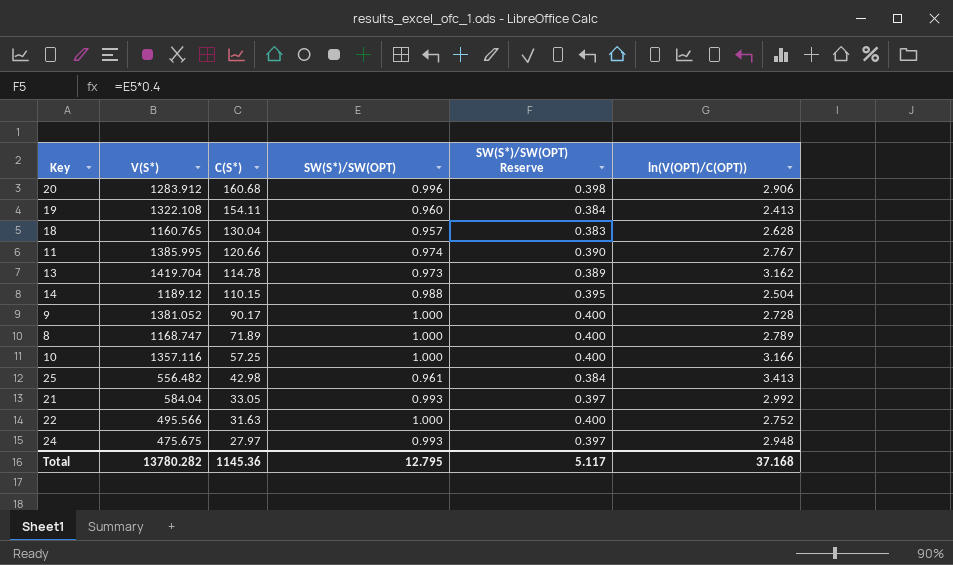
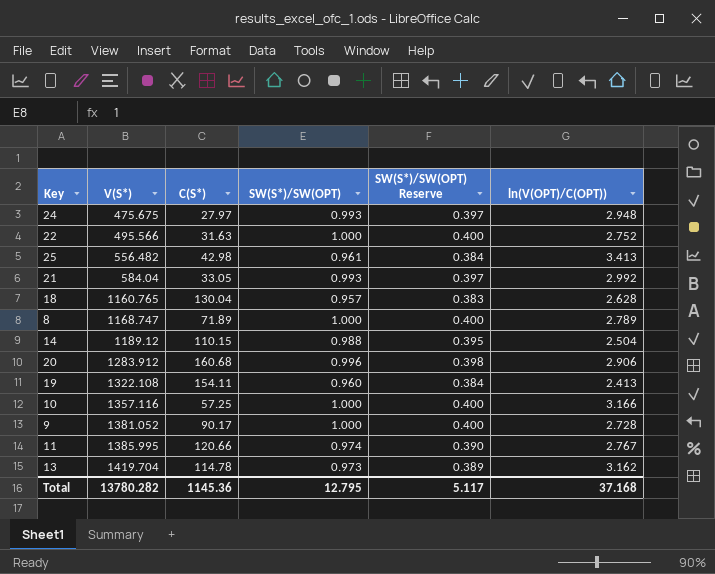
row order: C(S*) descending -> V(S*) ascending

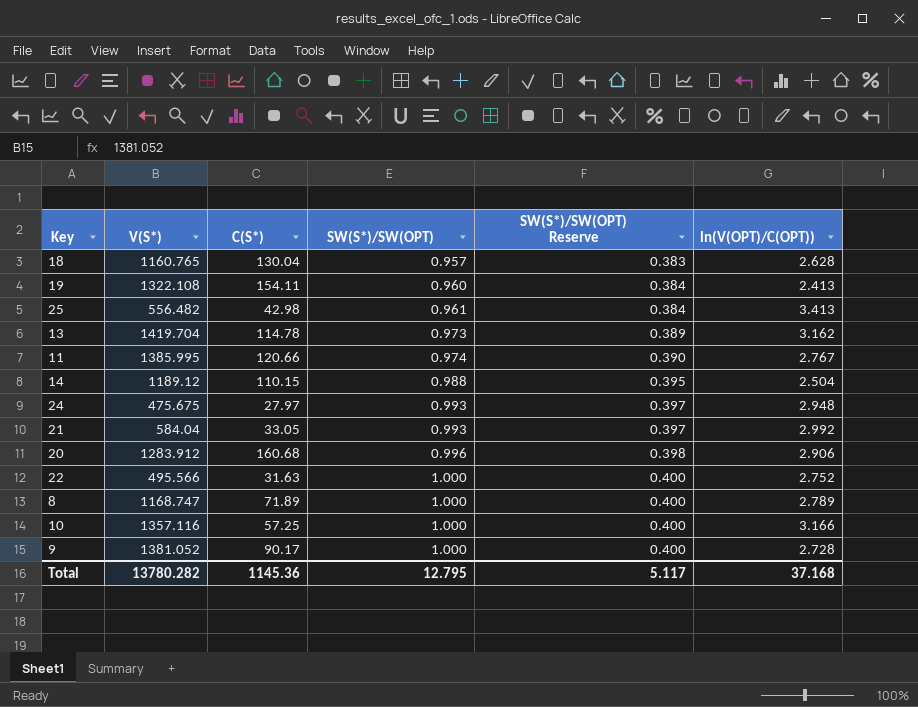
row order: V(S*) ascending -> SW(S*)/SW(OPT) ascending

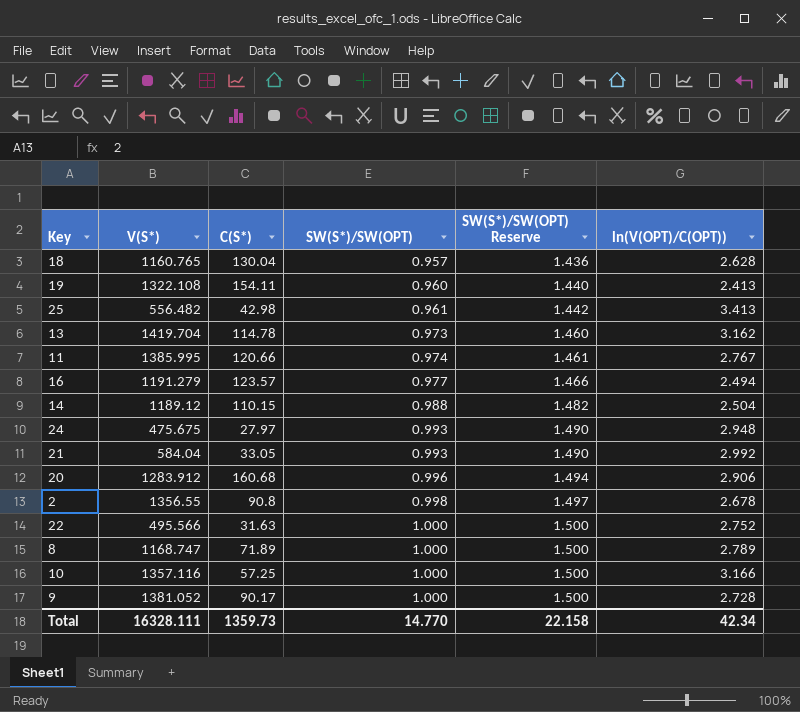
column SW(S*)/SW(OPT) Reserve | formula: [SW(S*)/SW(OPT)] * 0.4 -> [SW(S*)/SW(OPT)] * 1.5
row 16: none -> 1191.279 | 123.57 | 0.977 | 1.466 | 2.494
row 2: none -> 1356.55 | 90.8 | 0.998 | 1.497 | 2.678
Total | V(S*): 13780.282 -> 16328.111
Total | C(S*): 1145.36 -> 1359.73
Total | SW(S*)/SW(OPT): 12.795 -> 14.770
Total | SW(S*)/SW(OPT) Reserve: 5.117 -> 22.158
Total | ln(V(OPT)/C(OPT)): 37.168 -> 42.34

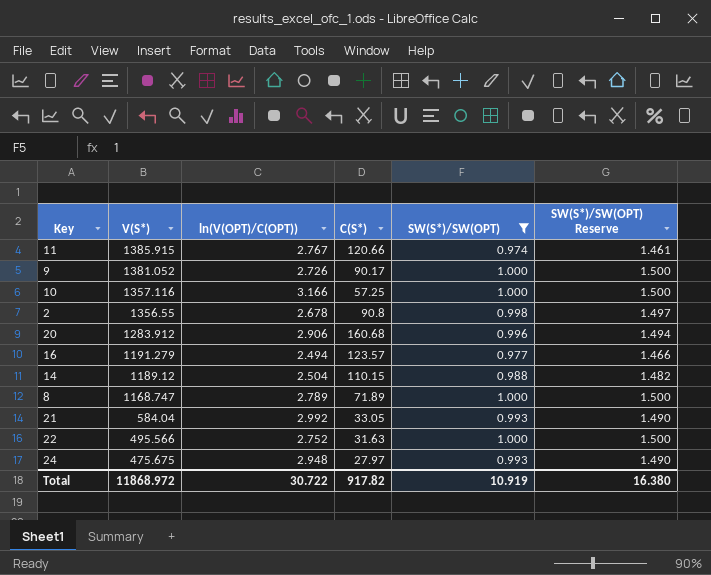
filter: none -> SW(S*)/SW(OPT) >= 0.974
row order: SW(S*)/SW(OPT) ascending -> V(S*) descending
column ln(V(OPT)/C(OPT)) | position: 6 -> 3
11 | V(S*): 1385.995 -> 1385.915
9 | ln(V(OPT)/C(OPT)): 2.728 -> 2.726
Total | V(S*): 16328.111 -> 11868.972
Total | ln(V(OPT)/C(OPT)): 42.34 -> 30.722
Total | C(S*): 1359.73 -> 917.82
Total | SW(S*)/SW(OPT): 14.770 -> 10.919
Total | SW(S*)/SW(OPT) Reserve: 22.158 -> 16.380

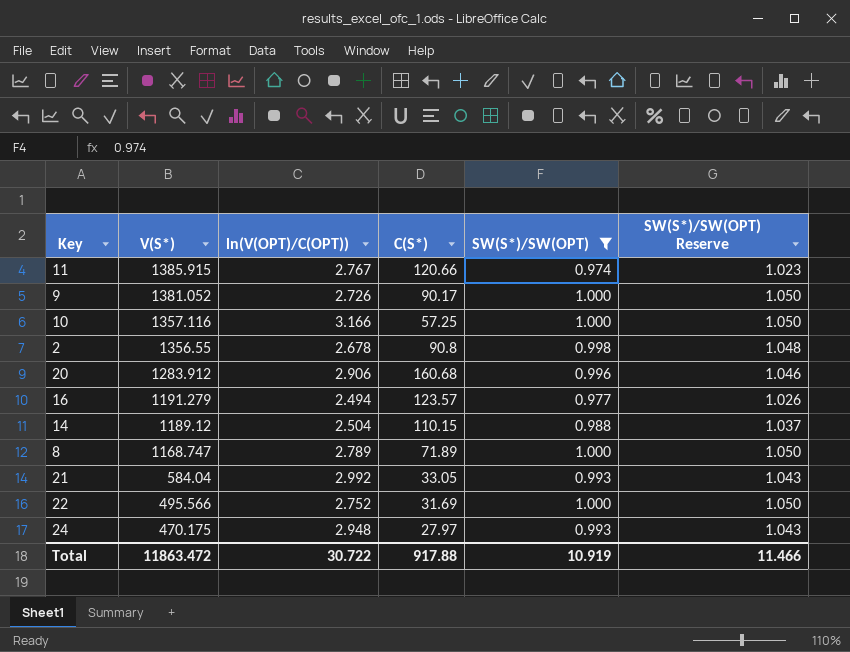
column SW(S*)/SW(OPT) Reserve | formula: [SW(S*)/SW(OPT)] * 1.5 -> [SW(S*)/SW(OPT)] * 1.05
22 | C(S*): 31.63 -> 31.69
24 | V(S*): 475.675 -> 470.175
Total | V(S*): 11868.972 -> 11863.472
Total | C(S*): 917.82 -> 917.88
Total | SW(S*)/SW(OPT) Reserve: 16.380 -> 11.466

